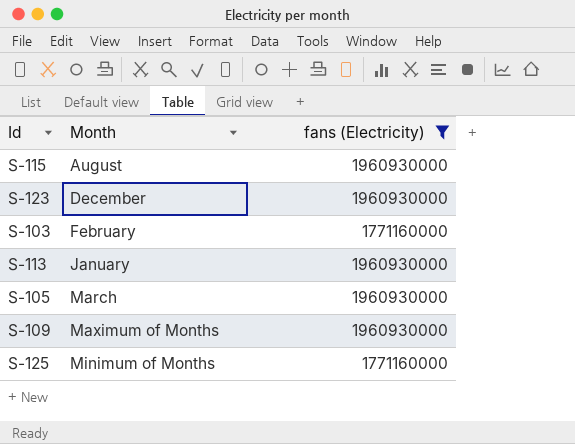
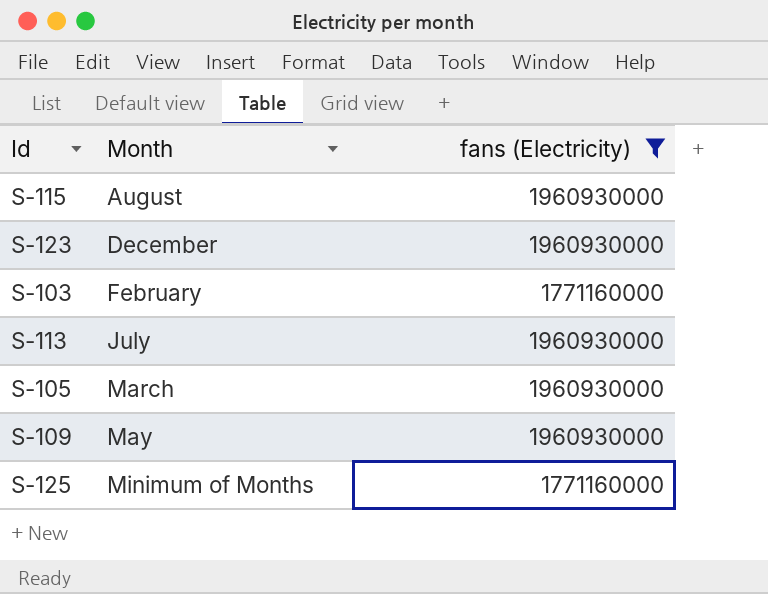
S-113 | Month: January -> July
S-109 | Month: Maximum of Months -> May

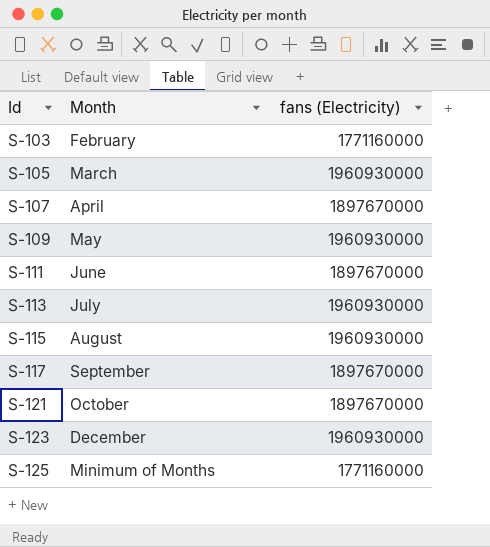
filter: fans (Electricity) != 1897670000 -> none
row order: Month ascending -> Id ascending

